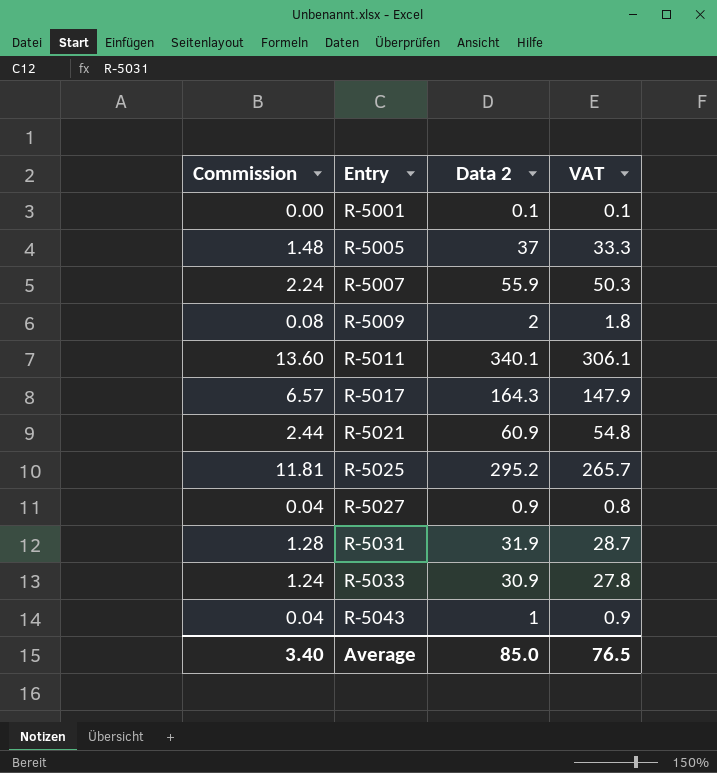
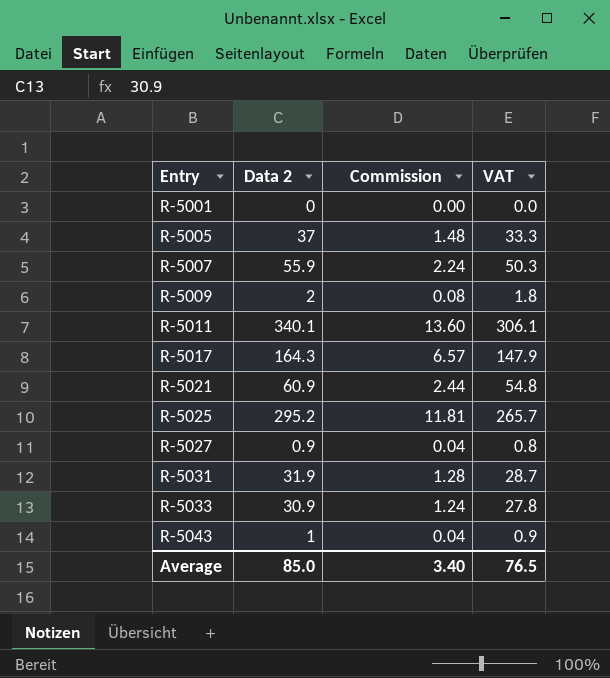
column Commission | position: 1 -> 3
R-5001 | Data 2: 0.1 -> 0
R-5001 | VAT: 0.1 -> 0.0

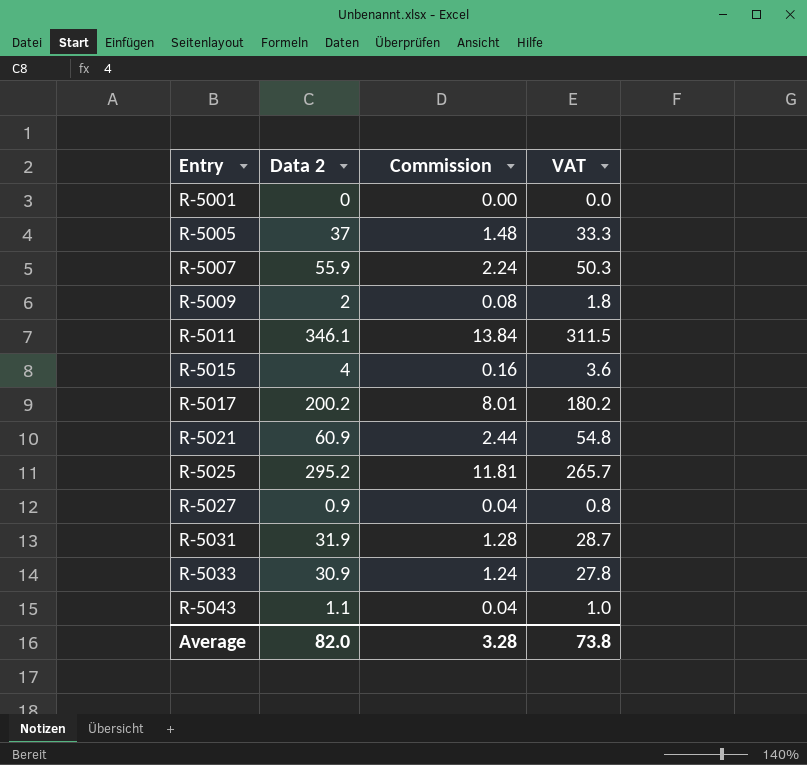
R-5011 | Data 2: 340.1 -> 346.1
R-5011 | Commission: 13.60 -> 13.84
R-5011 | VAT: 306.1 -> 311.5
row R-5015: none -> 4 | 0.16 | 3.6
R-5017 | Data 2: 164.3 -> 200.2
R-5017 | Commission: 6.57 -> 8.01
R-5017 | VAT: 147.9 -> 180.2
R-5043 | Data 2: 1 -> 1.1
R-5043 | VAT: 0.9 -> 1.0
Average | Data 2: 85.0 -> 82.0
Average | Commission: 3.40 -> 3.28
Average | VAT: 76.5 -> 73.8

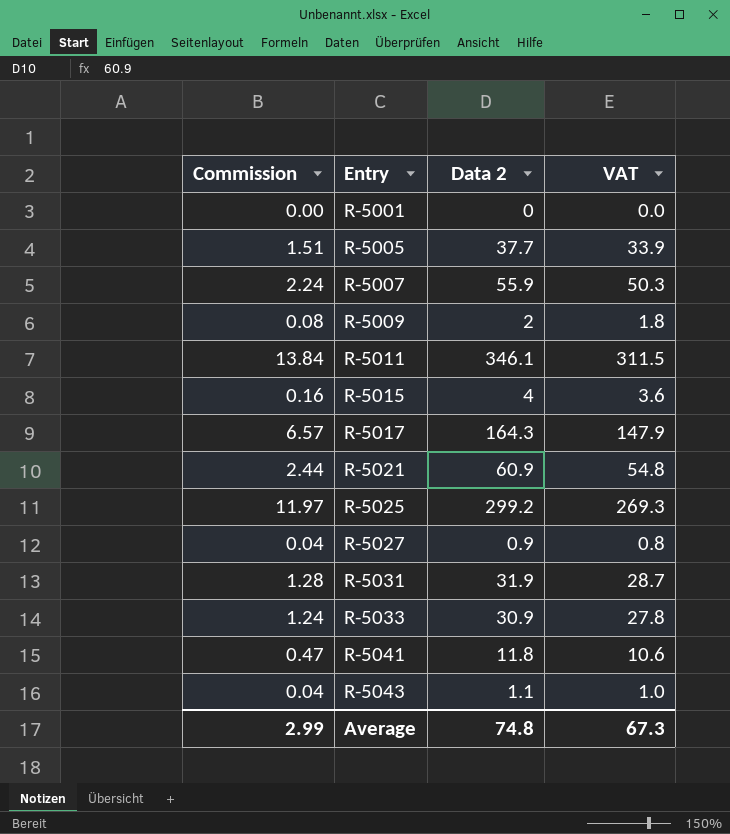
column Commission | position: 3 -> 1
R-5005 | Commission: 1.48 -> 1.51
R-5005 | Data 2: 37 -> 37.7
R-5005 | VAT: 33.3 -> 33.9
R-5017 | Commission: 8.01 -> 6.57
R-5017 | Data 2: 200.2 -> 164.3
R-5017 | VAT: 180.2 -> 147.9
R-5025 | Commission: 11.81 -> 11.97
R-5025 | Data 2: 295.2 -> 299.2
R-5025 | VAT: 265.7 -> 269.3
row R-5041: none -> 0.47 | 11.8 | 10.6
Average | Commission: 3.28 -> 2.99
Average | Data 2: 82.0 -> 74.8
Average | VAT: 73.8 -> 67.3

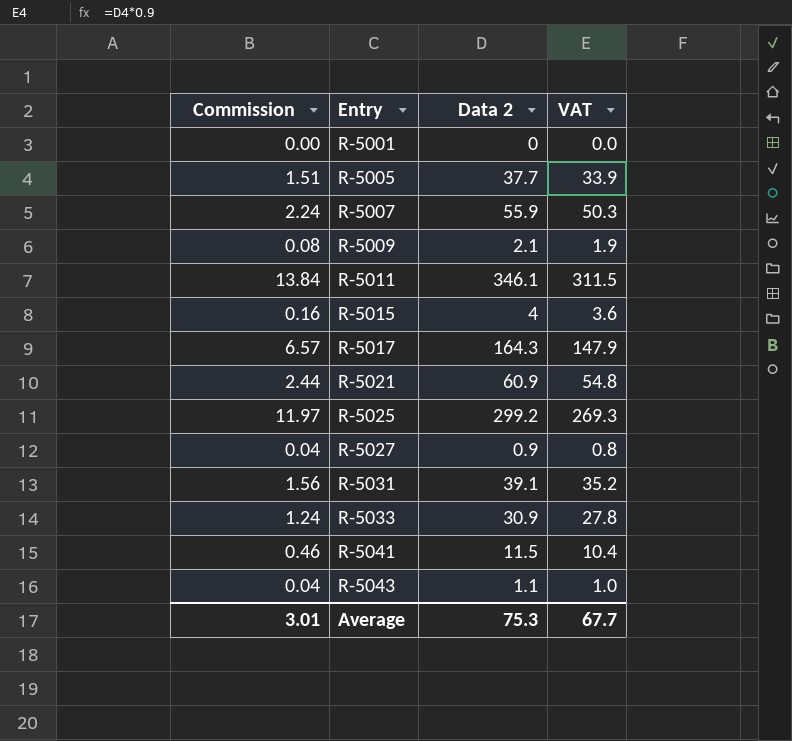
R-5009 | Data 2: 2 -> 2.1
R-5009 | VAT: 1.8 -> 1.9
R-5031 | Commission: 1.28 -> 1.56
R-5031 | Data 2: 31.9 -> 39.1
R-5031 | VAT: 28.7 -> 35.2
R-5041 | Commission: 0.47 -> 0.46
R-5041 | Data 2: 11.8 -> 11.5
R-5041 | VAT: 10.6 -> 10.4
Average | Commission: 2.99 -> 3.01
Average | Data 2: 74.8 -> 75.3
Average | VAT: 67.3 -> 67.7

